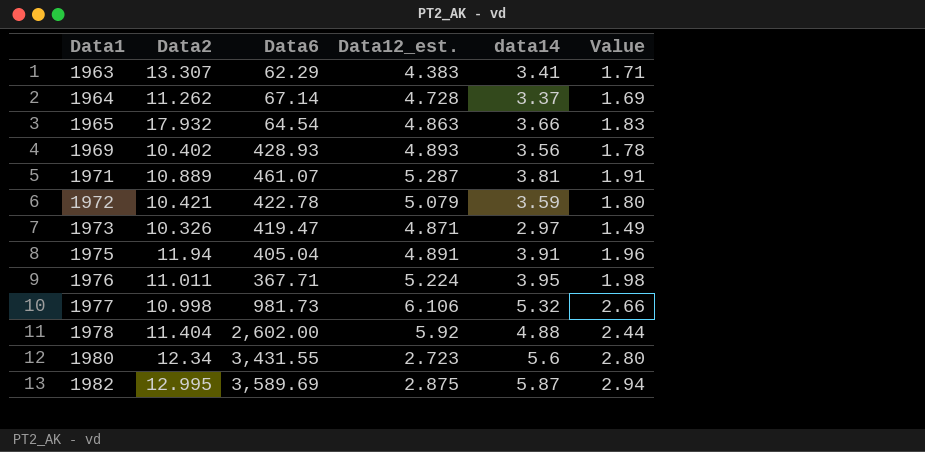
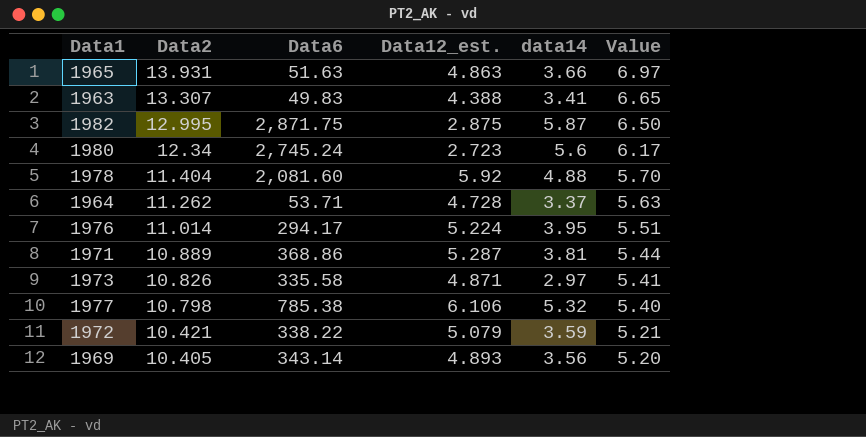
row order: Data1 ascending -> Data2 descending
column Value | formula: [data14] * 0.5 -> [Data2] * 0.5
row 1975: 11.94 | 405.04 | 4.891 | 3.91 | 1.96 -> none
1965 | Data2: 17.932 -> 13.931
1965 | Data6: 64.54 -> 51.63
1963 | Data6: 62.29 -> 49.83
1963 | Data12_est.: 4.383 -> 4.388
1982 | Data6: 3,589.69 -> 2,871.75
1980 | Data6: 3,431.55 -> 2,745.24
1978 | Data6: 2,602.00 -> 2,081.60
1964 | Data6: 67.14 -> 53.71
1976 | Data2: 11.011 -> 11.014
1976 | Data6: 367.71 -> 294.17
1971 | Data6: 461.07 -> 368.86
1973 | Data2: 10.326 -> 10.826
1973 | Data6: 419.47 -> 335.58
1977 | Data2: 10.998 -> 10.798
1977 | Data6: 981.73 -> 785.38
1972 | Data6: 422.78 -> 338.22
1969 | Data2: 10.402 -> 10.405
1969 | Data6: 428.93 -> 343.14

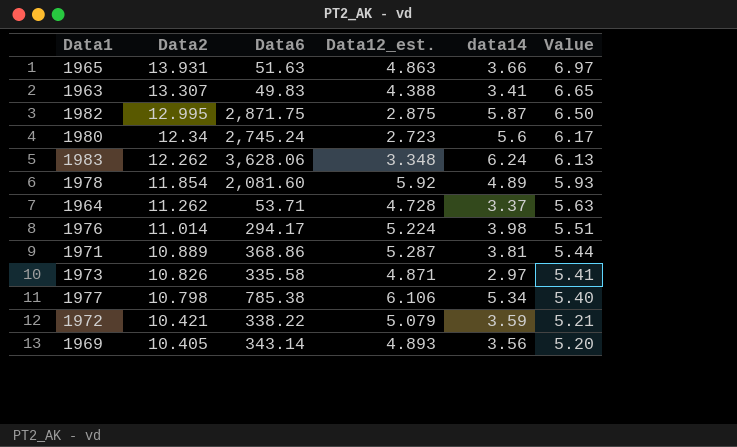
row 1983: none -> 12.262 | 3,628.06 | 3.348 | 6.24 | 6.13
1978 | Data2: 11.404 -> 11.854
1978 | data14: 4.88 -> 4.89
1978 | Value: 5.70 -> 5.93
1976 | data14: 3.95 -> 3.98
1977 | data14: 5.32 -> 5.34

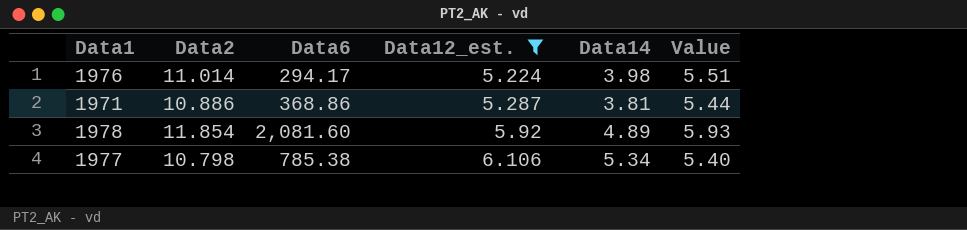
filter: none -> Data12_est. >= 5.224
row order: Data2 descending -> Data12_est. ascending
column name: data14 -> Data14
1971 | Data2: 10.889 -> 10.886

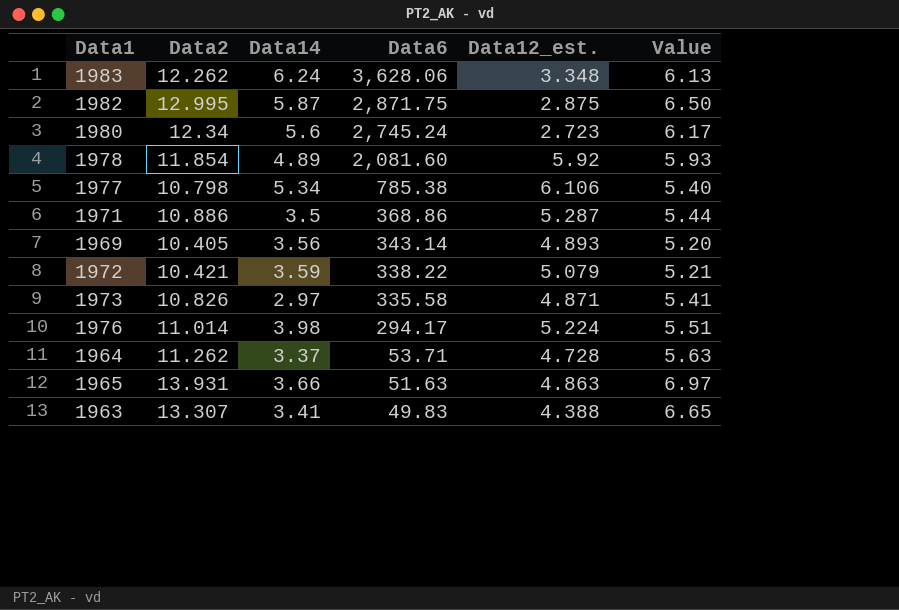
filter: Data12_est. >= 5.224 -> none
row order: Data12_est. ascending -> Data6 descending
column Data14 | position: 5 -> 3
1971 | Data14: 3.81 -> 3.5

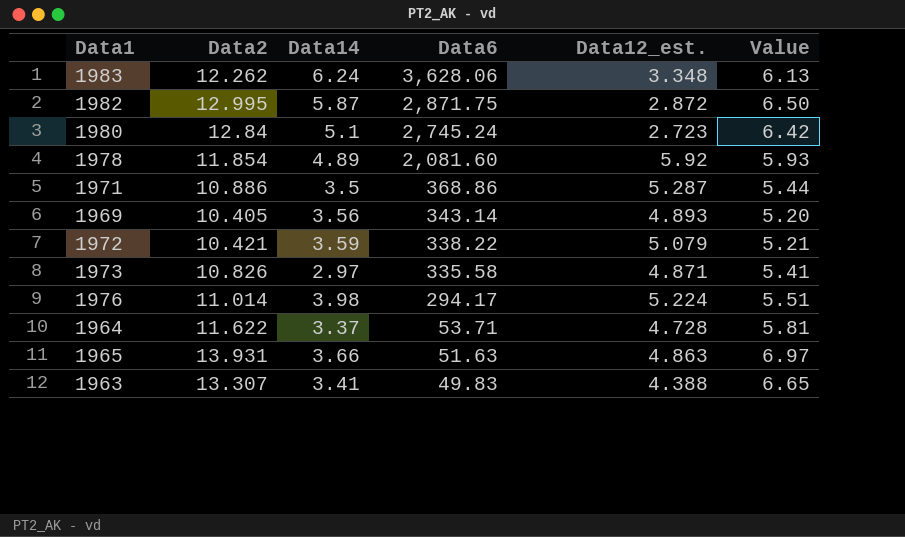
row 1977: 10.798 | 5.34 | 785.38 | 6.106 | 5.40 -> none
1982 | Data12_est.: 2.875 -> 2.872
1980 | Data2: 12.34 -> 12.84
1980 | Data14: 5.6 -> 5.1
1980 | Value: 6.17 -> 6.42
1964 | Data2: 11.262 -> 11.622
1964 | Value: 5.63 -> 5.81

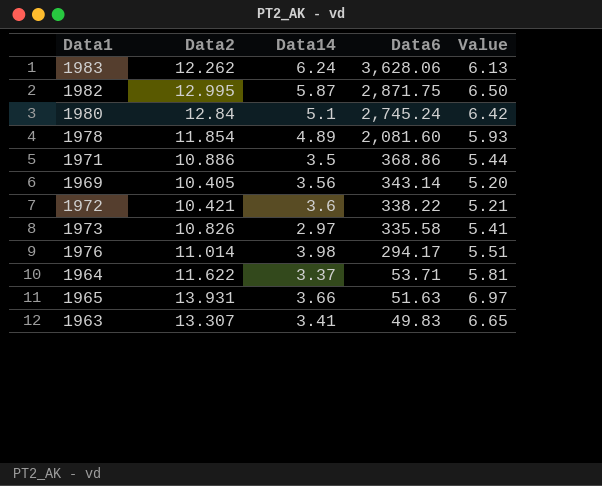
column Data12_est. | position: 5 -> none
1972 | Data14: 3.59 -> 3.6

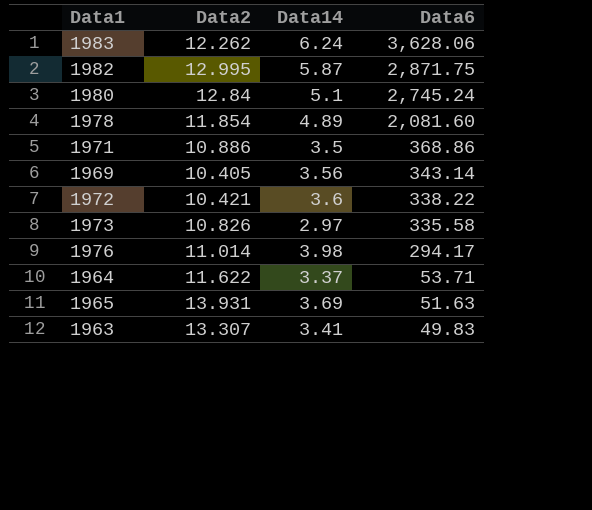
column Value | formula: [Data2] * 0.5 -> none
1965 | Data14: 3.66 -> 3.69

